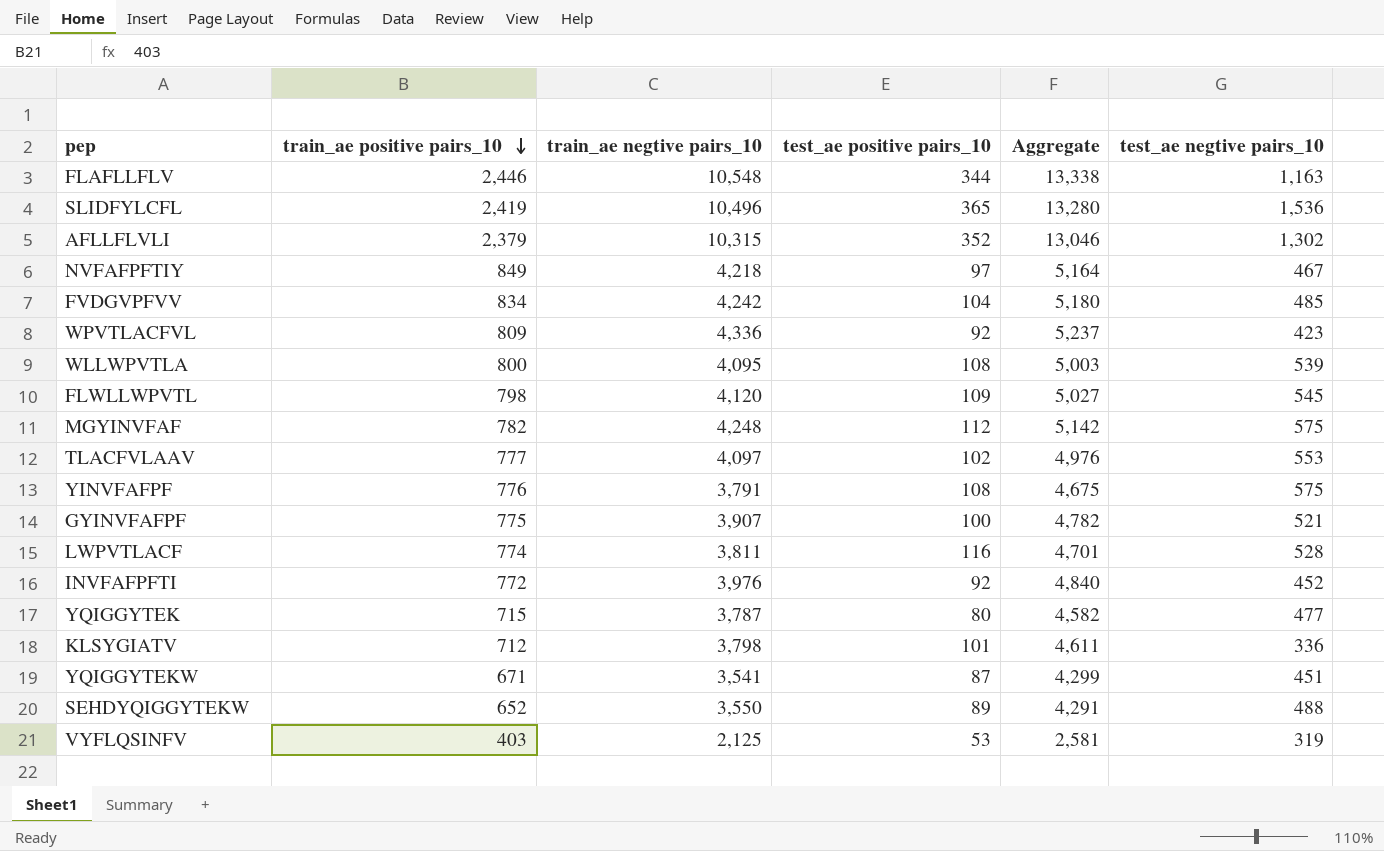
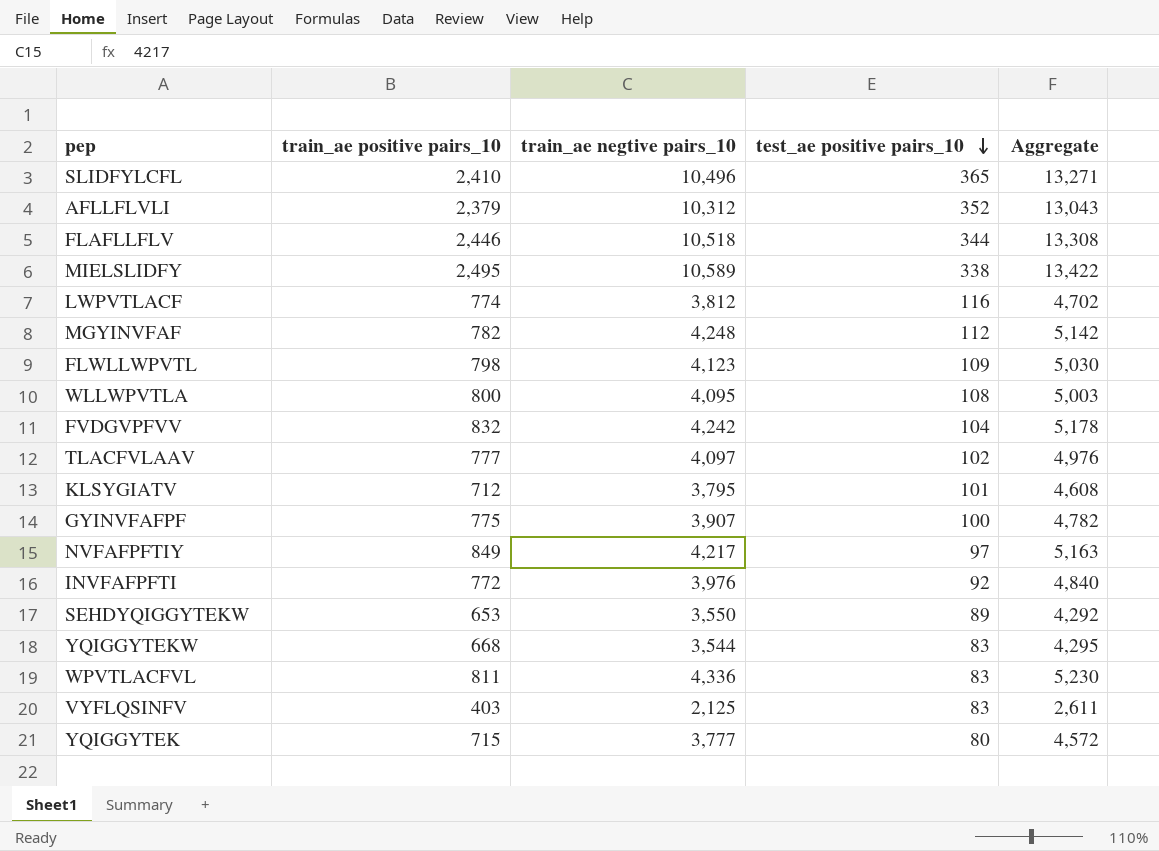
row order: train_ae positive pairs_10 descending -> test_ae positive pairs_10 descending
column test_ae negtive pairs_10 | position: 6 -> none
row YINVFAFPF: 776 | 3,791 | 108 | 4,675 | 575 -> none
SLIDFYLCFL | train_ae positive pairs_10: 2,419 -> 2,410
SLIDFYLCFL | Aggregate: 13,280 -> 13,271
AFLLFLVLI | train_ae negtive pairs_10: 10,315 -> 10,312
AFLLFLVLI | Aggregate: 13,046 -> 13,043
FLAFLLFLV | train_ae negtive pairs_10: 10,548 -> 10,518
FLAFLLFLV | Aggregate: 13,338 -> 13,308
row MIELSLIDFY: none -> 2,495 | 10,589 | 338 | 13,422
LWPVTLACF | train_ae negtive pairs_10: 3,811 -> 3,812
LWPVTLACF | Aggregate: 4,701 -> 4,702
FLWLLWPVTL | train_ae negtive pairs_10: 4,120 -> 4,123
FLWLLWPVTL | Aggregate: 5,027 -> 5,030
FVDGVPFVV | train_ae positive pairs_10: 834 -> 832
FVDGVPFVV | Aggregate: 5,180 -> 5,178
KLSYGIATV | train_ae negtive pairs_10: 3,798 -> 3,795
KLSYGIATV | Aggregate: 4,611 -> 4,608
NVFAFPFTIY | train_ae negtive pairs_10: 4,218 -> 4,217
NVFAFPFTIY | Aggregate: 5,164 -> 5,163
SEHDYQIGGYTEKW | train_ae positive pairs_10: 652 -> 653
SEHDYQIGGYTEKW | Aggregate: 4,291 -> 4,292
YQIGGYTEKW | train_ae positive pairs_10: 671 -> 668
YQIGGYTEKW | train_ae negtive pairs_10: 3,541 -> 3,544
YQIGGYTEKW | test_ae positive pairs_10: 87 -> 83
YQIGGYTEKW | Aggregate: 4,299 -> 4,295
WPVTLACFVL | train_ae positive pairs_10: 809 -> 811
WPVTLACFVL | test_ae positive pairs_10: 92 -> 83
WPVTLACFVL | Aggregate: 5,237 -> 5,230
VYFLQSINFV | test_ae positive pairs_10: 53 -> 83
VYFLQSINFV | Aggregate: 2,581 -> 2,611
YQIGGYTEK | train_ae negtive pairs_10: 3,787 -> 3,777
YQIGGYTEK | Aggregate: 4,582 -> 4,572

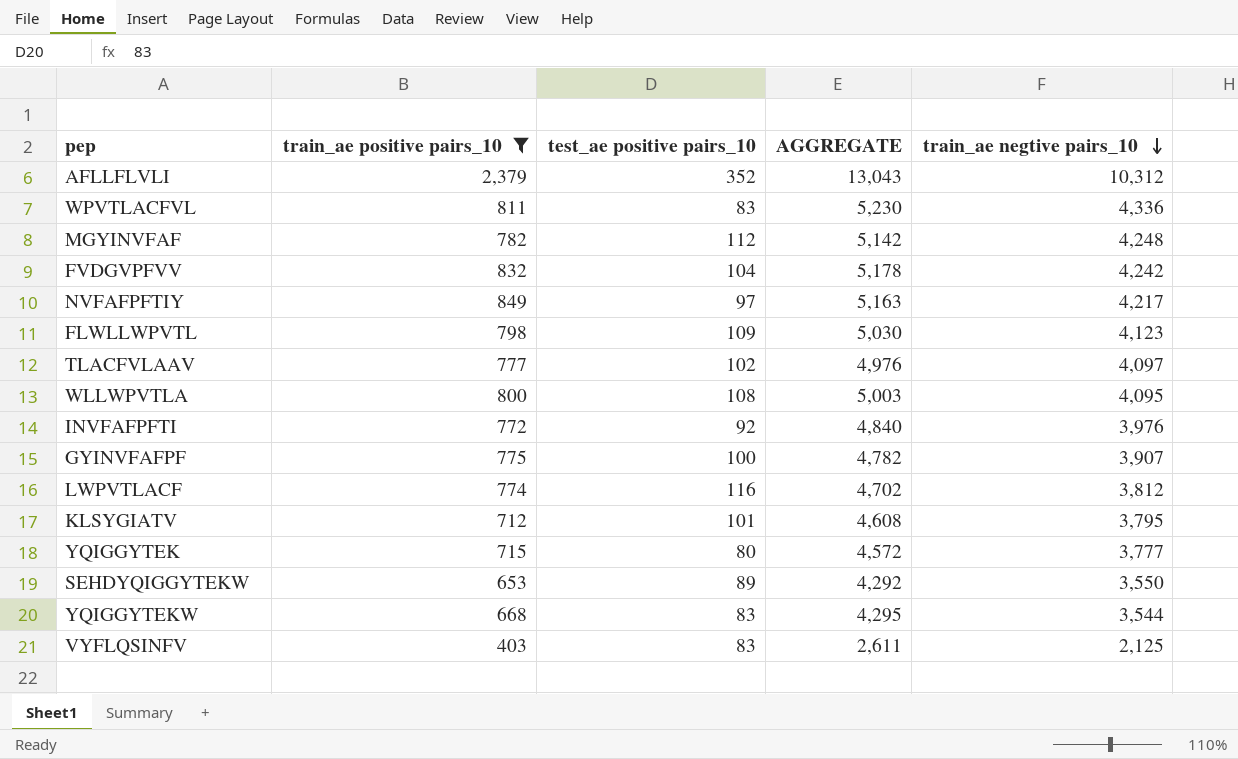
filter: none -> train_ae positive pairs_10 <= 2,379
row order: test_ae positive pairs_10 descending -> train_ae negtive pairs_10 descending
column name: Aggregate -> AGGREGATE
column train_ae negtive pairs_10 | position: 3 -> 5

